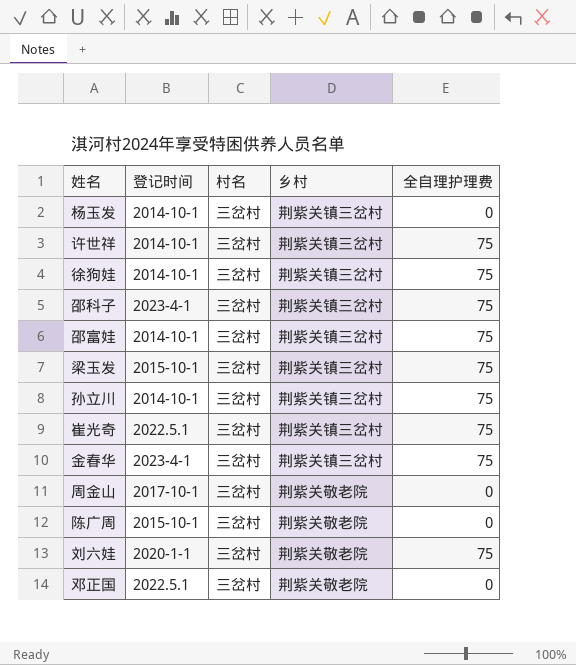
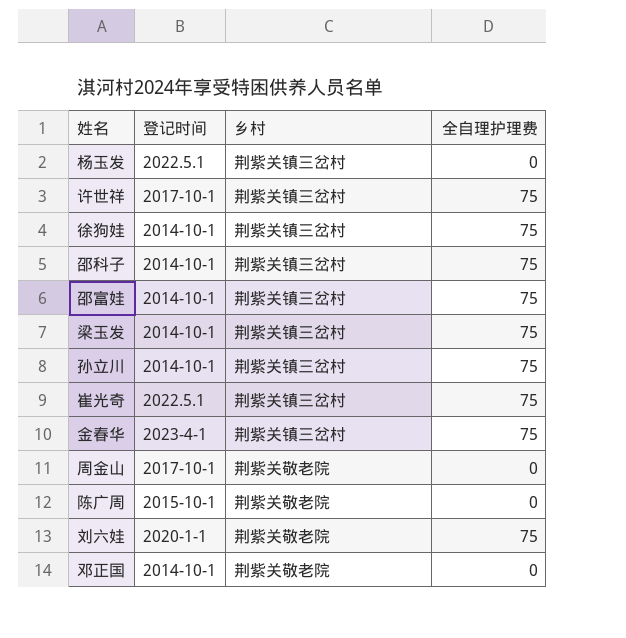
column 村名 | position: 3 -> none
杨玉发 | 登记时间: 2014-10-1 -> 2022.5.1
许世祥 | 登记时间: 2014-10-1 -> 2017-10-1
邵科子 | 登记时间: 2023-4-1 -> 2014-10-1
梁玉发 | 登记时间: 2015-10-1 -> 2014-10-1
邓正国 | 登记时间: 2022.5.1 -> 2014-10-1

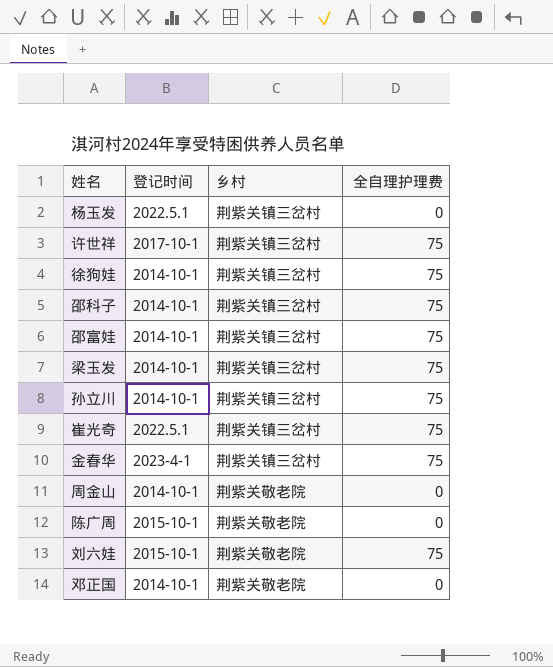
周金山 | 登记时间: 2017-10-1 -> 2014-10-1
刘六娃 | 登记时间: 2020-1-1 -> 2015-10-1

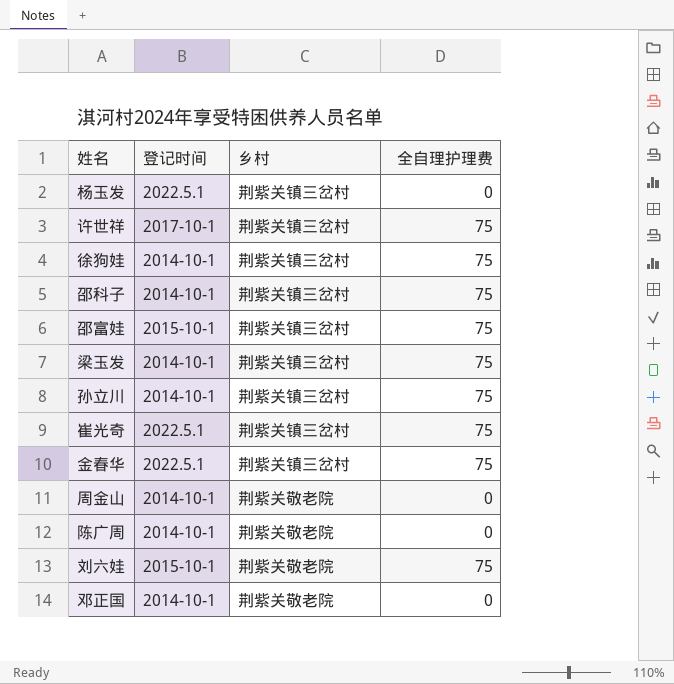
邵富娃 | 登记时间: 2014-10-1 -> 2015-10-1
金春华 | 登记时间: 2023-4-1 -> 2022.5.1
陈广周 | 登记时间: 2015-10-1 -> 2014-10-1

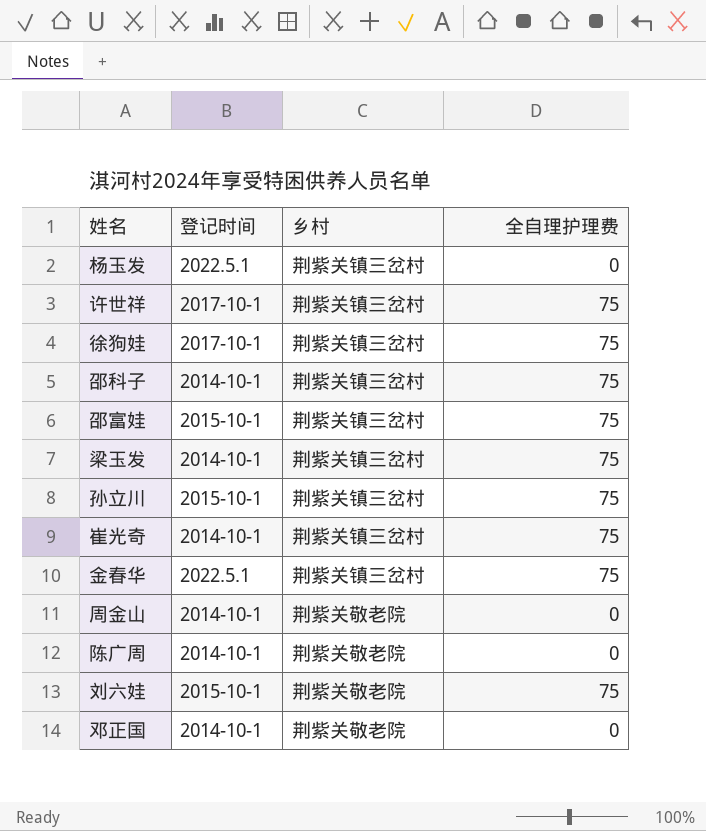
徐狗娃 | 登记时间: 2014-10-1 -> 2017-10-1
孙立川 | 登记时间: 2014-10-1 -> 2015-10-1
崔光奇 | 登记时间: 2022.5.1 -> 2014-10-1

